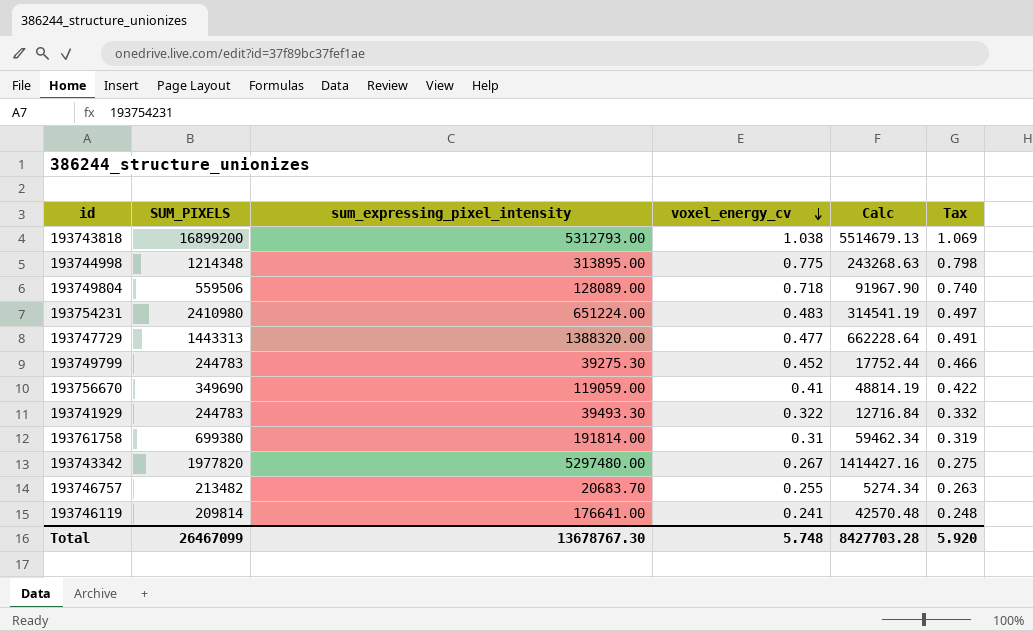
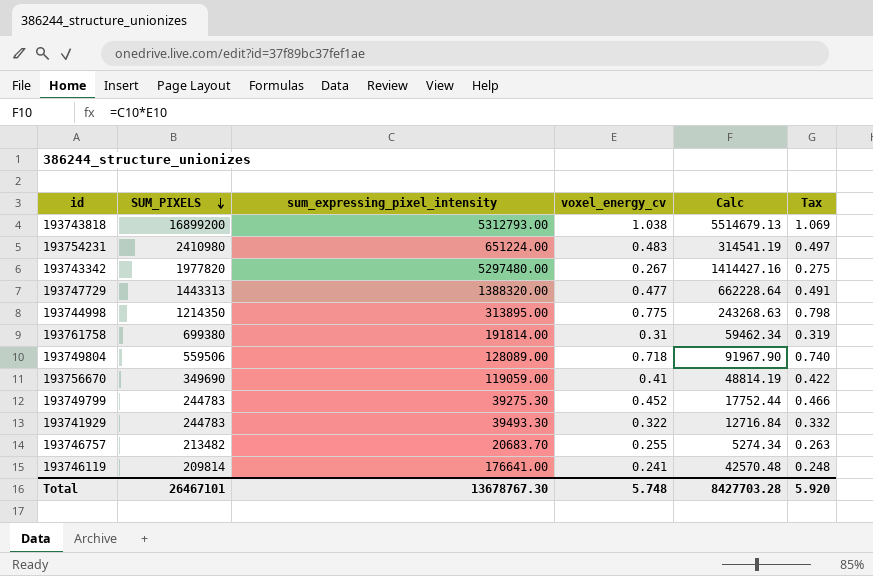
row order: voxel_energy_cv descending -> SUM_PIXELS descending
193744998 | SUM_PIXELS: 1214348 -> 1214350
Total | SUM_PIXELS: 26467099 -> 26467101

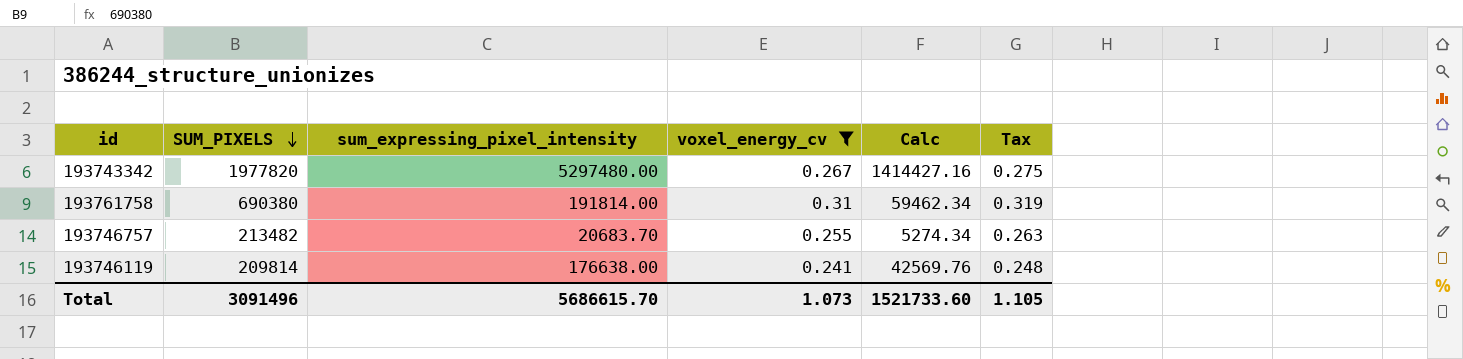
filter: none -> voxel_energy_cv <= 0.31
193761758 | SUM_PIXELS: 699380 -> 690380
193746119 | sum_expressing_pixel_intensity: 176641.00 -> 176638.00
193746119 | Calc: 42570.48 -> 42569.76
Total | SUM_PIXELS: 26467101 -> 3091496
Total | sum_expressing_pixel_intensity: 13678767.30 -> 5686615.70
Total | voxel_energy_cv: 5.748 -> 1.073
Total | Calc: 8427703.28 -> 1521733.60
Total | Tax: 5.920 -> 1.105

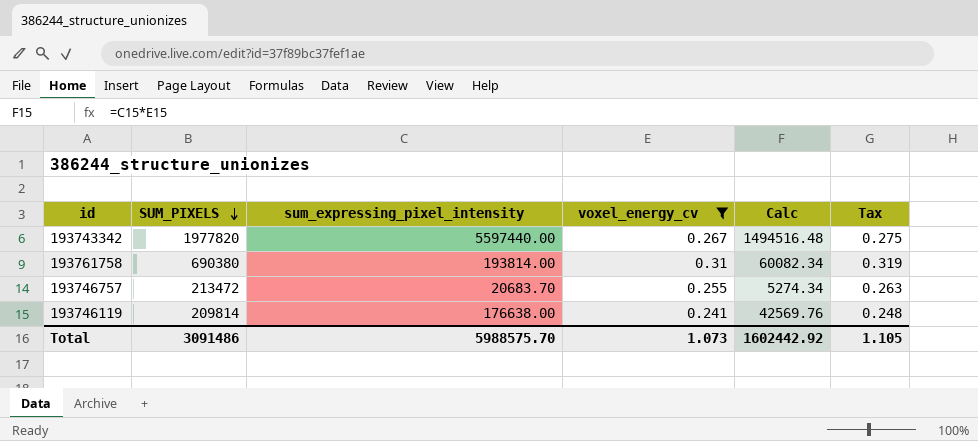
193743342 | sum_expressing_pixel_intensity: 5297480.00 -> 5597440.00
193743342 | Calc: 1414427.16 -> 1494516.48
193761758 | sum_expressing_pixel_intensity: 191814.00 -> 193814.00
193761758 | Calc: 59462.34 -> 60082.34
193746757 | SUM_PIXELS: 213482 -> 213472
Total | SUM_PIXELS: 3091496 -> 3091486
Total | sum_expressing_pixel_intensity: 5686615.70 -> 5988575.70
Total | Calc: 1521733.60 -> 1602442.92

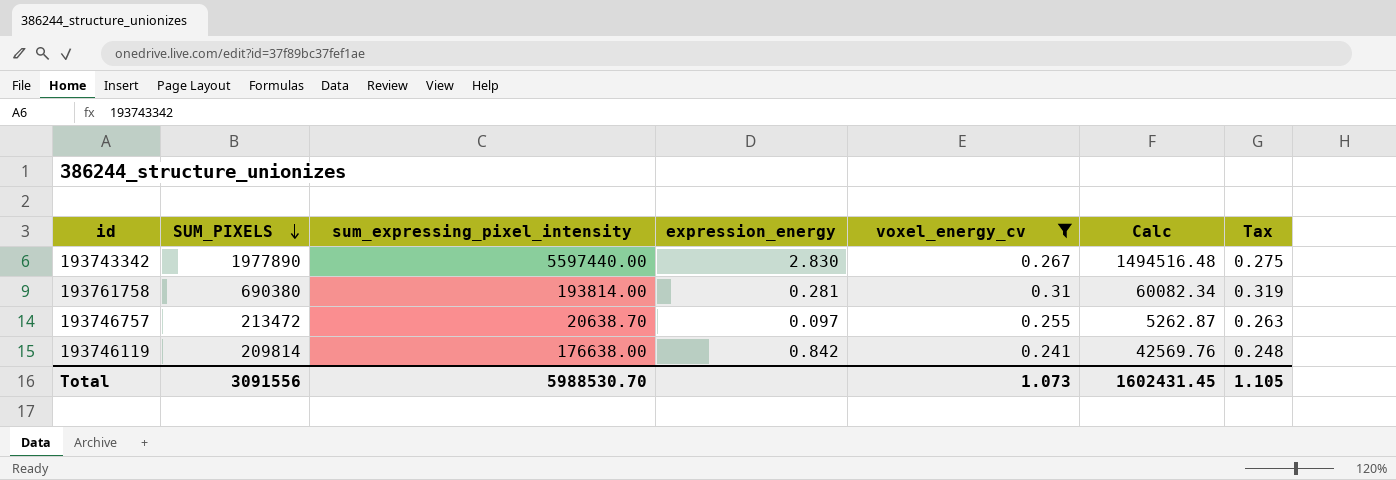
column expression_energy | formula: none -> [sum_expressing_pixel_intensity] / [SUM_PIXELS]
193743342 | SUM_PIXELS: 1977820 -> 1977890
193746757 | sum_expressing_pixel_intensity: 20683.70 -> 20638.70
193746757 | Calc: 5274.34 -> 5262.87
Total | SUM_PIXELS: 3091486 -> 3091556
Total | sum_expressing_pixel_intensity: 5988575.70 -> 5988530.70
Total | Calc: 1602442.92 -> 1602431.45

